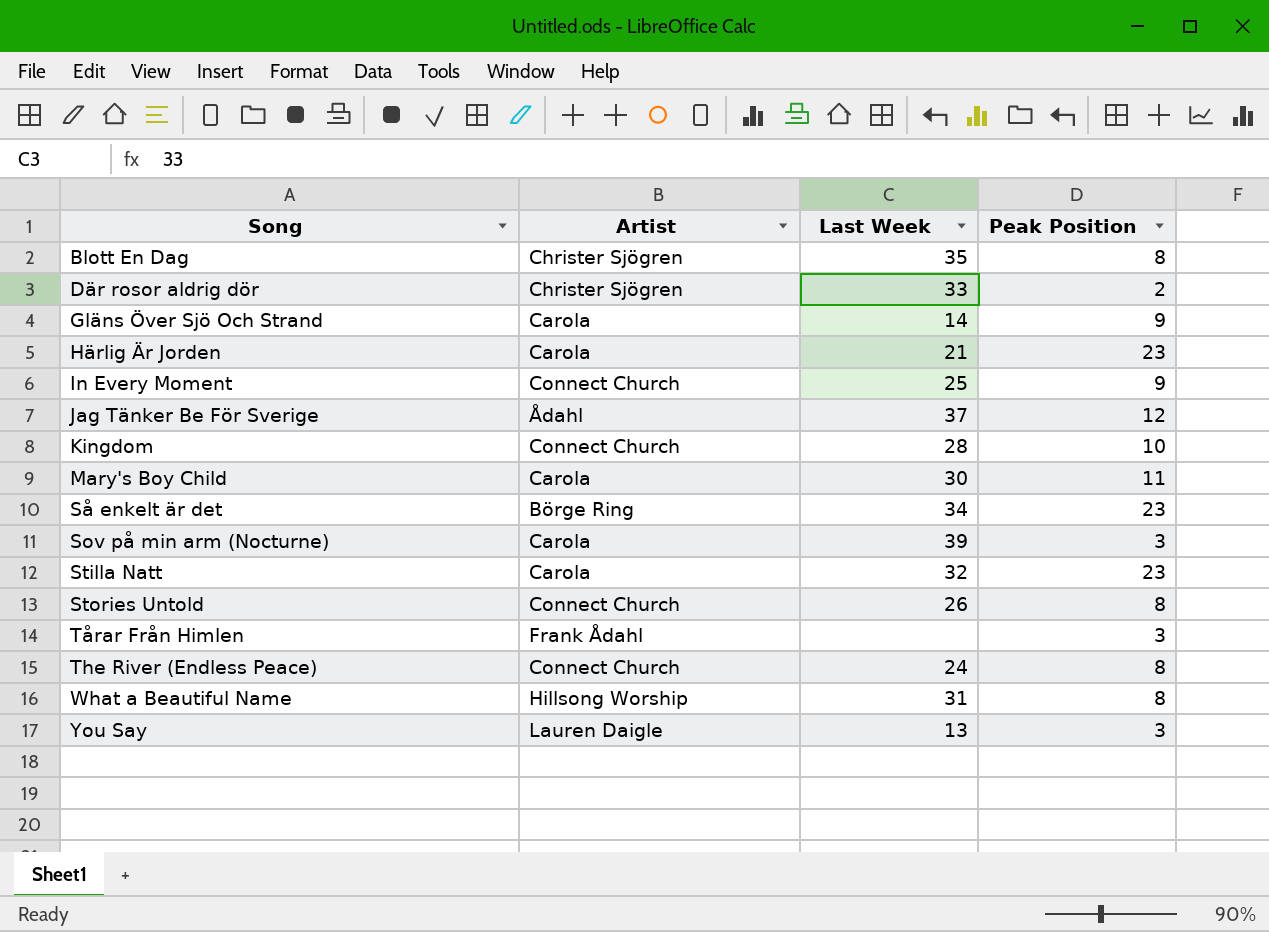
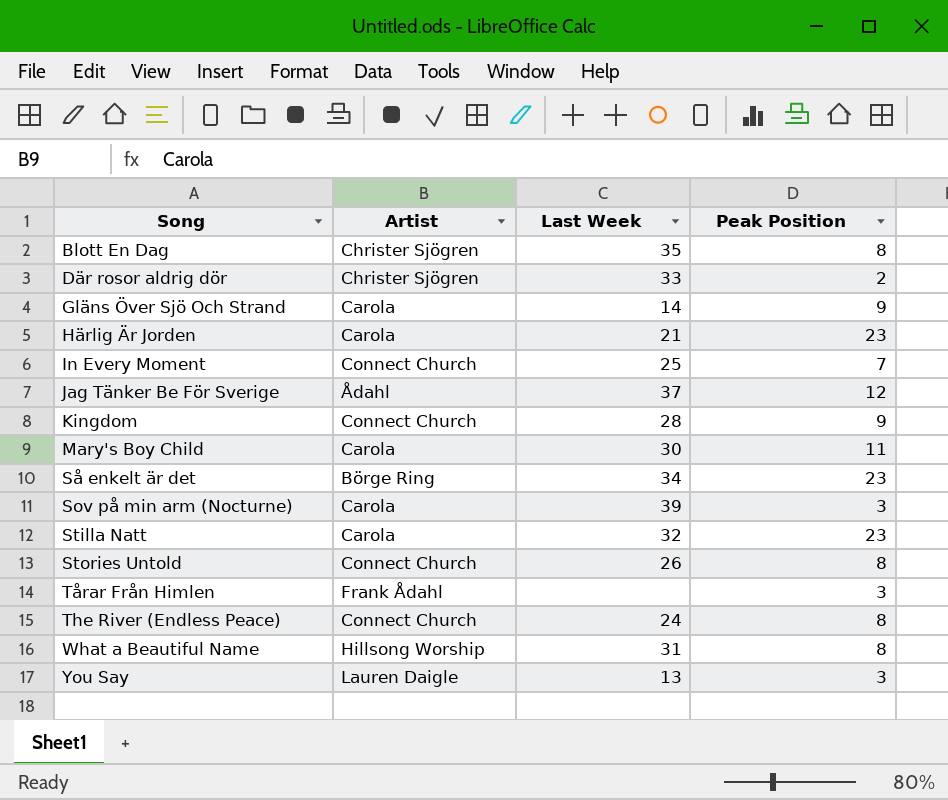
In Every Moment | Peak Position: 9 -> 7
Kingdom | Peak Position: 10 -> 9

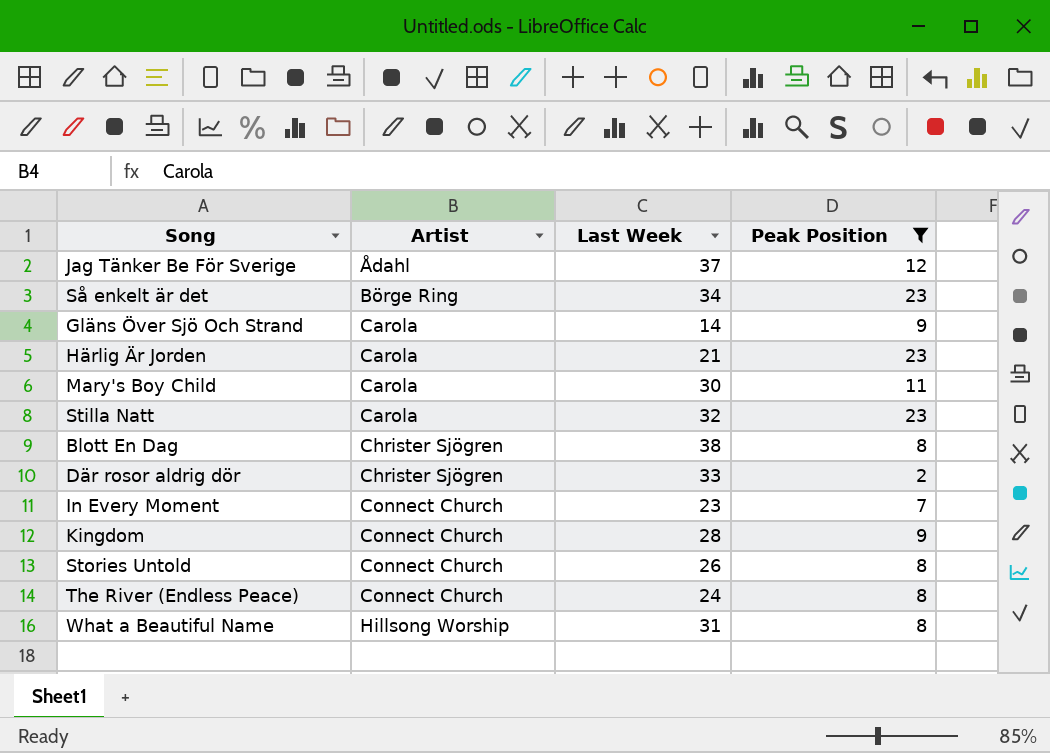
filter: none -> Peak Position != 3
row order: Song ascending -> Artist ascending
Blott En Dag | Last Week: 35 -> 38
In Every Moment | Last Week: 25 -> 23

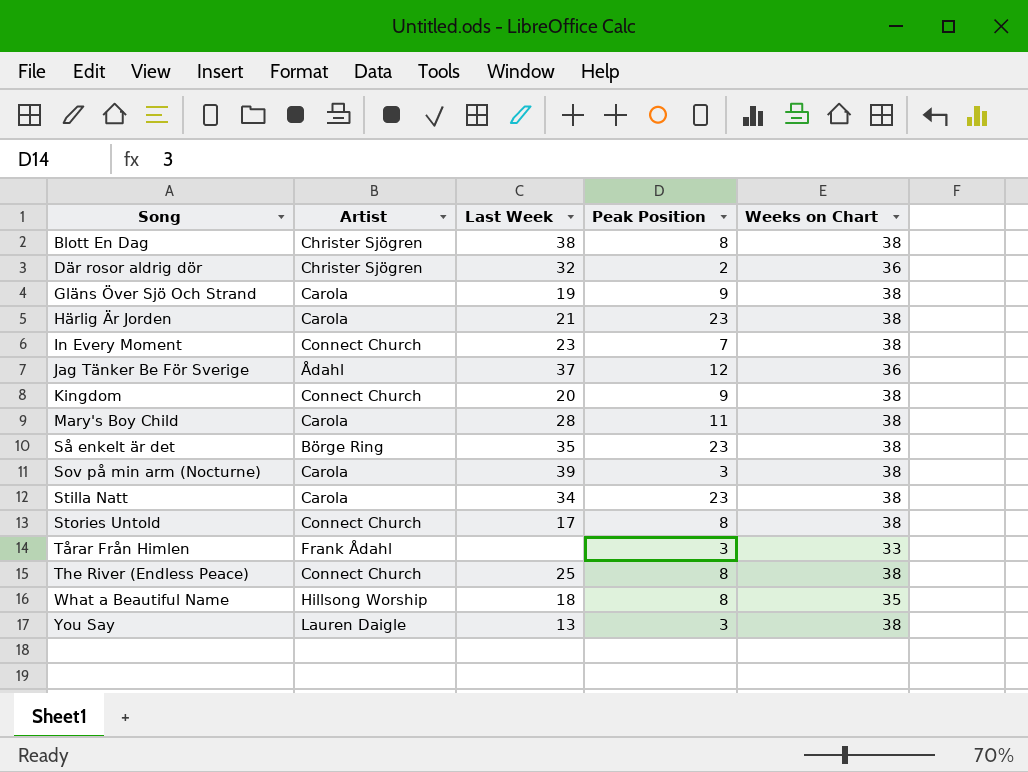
filter: Peak Position != 3 -> none
row order: Artist ascending -> Song ascending
column Weeks on Chart | position: none -> 5
Där rosor aldrig dör | Last Week: 33 -> 32
Gläns Över Sjö Och Strand | Last Week: 14 -> 19
Kingdom | Last Week: 28 -> 20
Mary's Boy Child | Last Week: 30 -> 28
Så enkelt är det | Last Week: 34 -> 35
Stilla Natt | Last Week: 32 -> 34
Stories Untold | Last Week: 26 -> 17
The River (Endless Peace) | Last Week: 24 -> 25
What a Beautiful Name | Last Week: 31 -> 18

